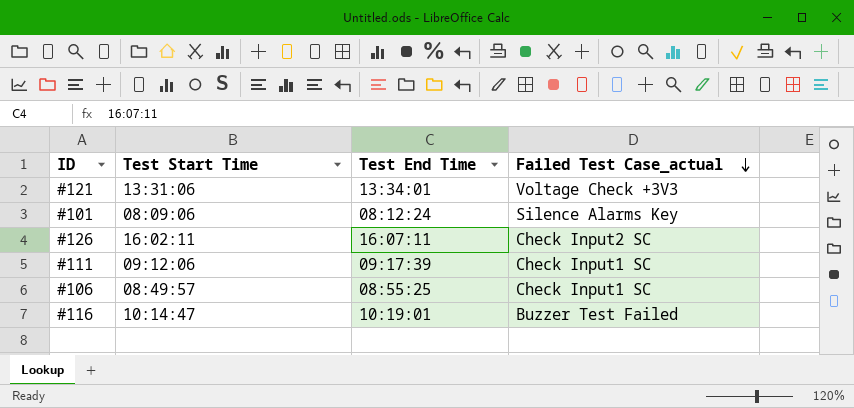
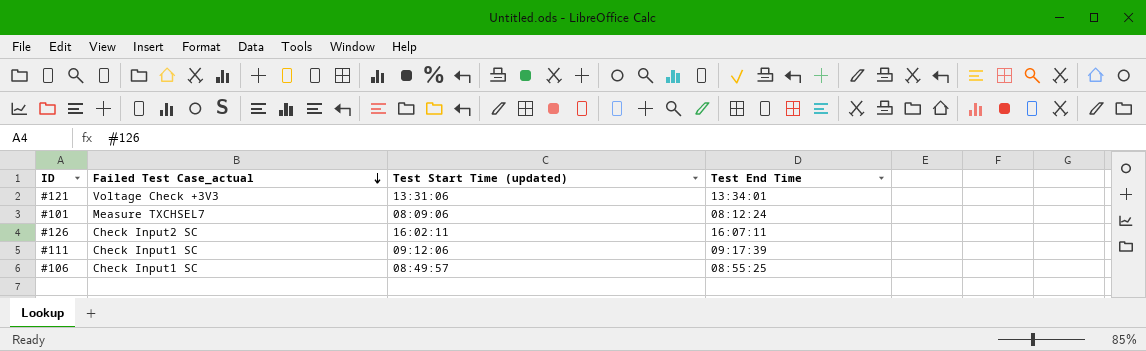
column Failed Test Case_actual | position: 4 -> 2
column name: Test Start Time -> Test Start Time (updated)
row #116: 10:14:47 | 10:19:01 | Buzzer Test Failed -> none
#101 | Failed Test Case_actual: Silence Alarms Key -> Measure TXCHSEL7

